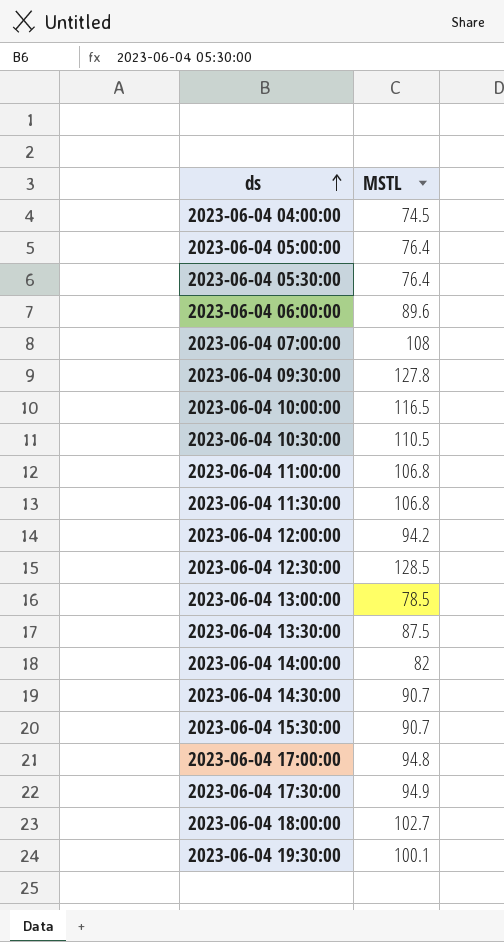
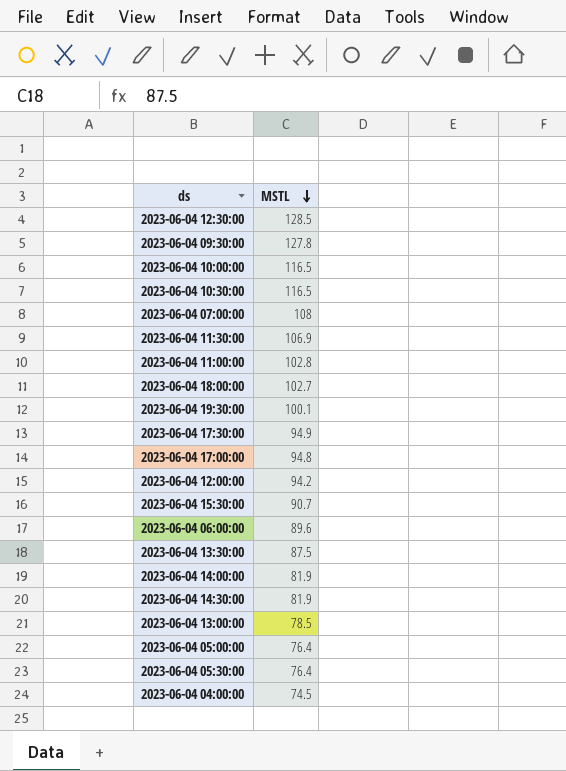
row order: ds ascending -> MSTL descending
2023-06-04 10:30:00 | MSTL: 110.5 -> 116.5
2023-06-04 11:30:00 | MSTL: 106.8 -> 106.9
2023-06-04 11:00:00 | MSTL: 106.8 -> 102.8
2023-06-04 14:00:00 | MSTL: 82 -> 81.9
2023-06-04 14:30:00 | MSTL: 90.7 -> 81.9

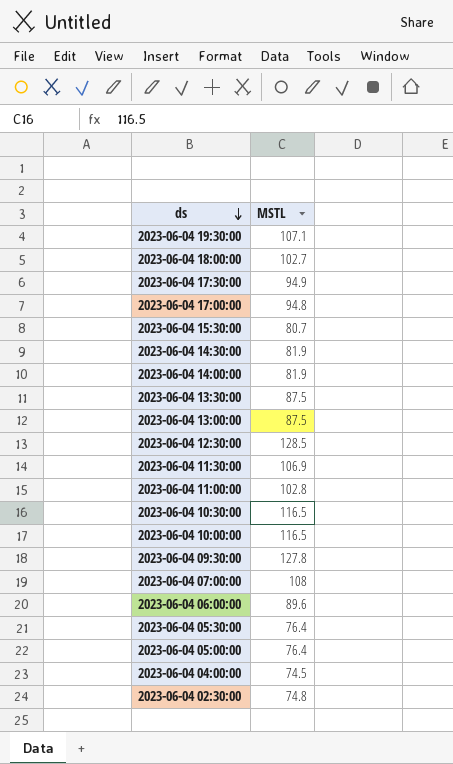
row order: MSTL descending -> ds descending
row 2023-06-04 12:00:00: 94.2 -> none
2023-06-04 19:30:00 | MSTL: 100.1 -> 107.1
2023-06-04 15:30:00 | MSTL: 90.7 -> 80.7
2023-06-04 13:00:00 | MSTL: 78.5 -> 87.5
row 2023-06-04 02:30:00: none -> 74.8

